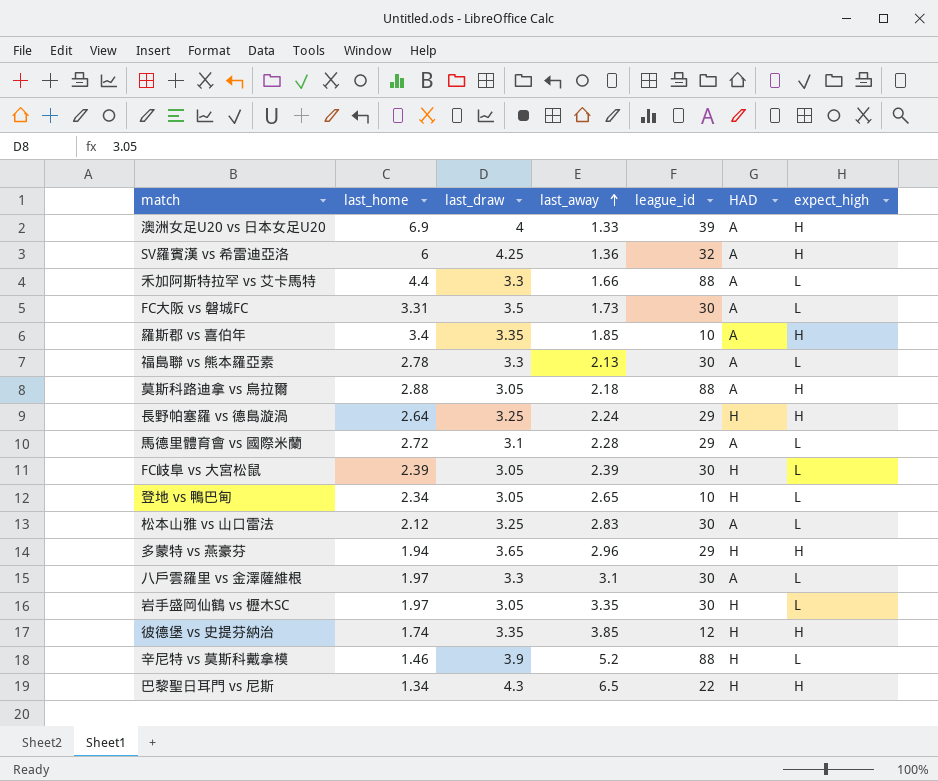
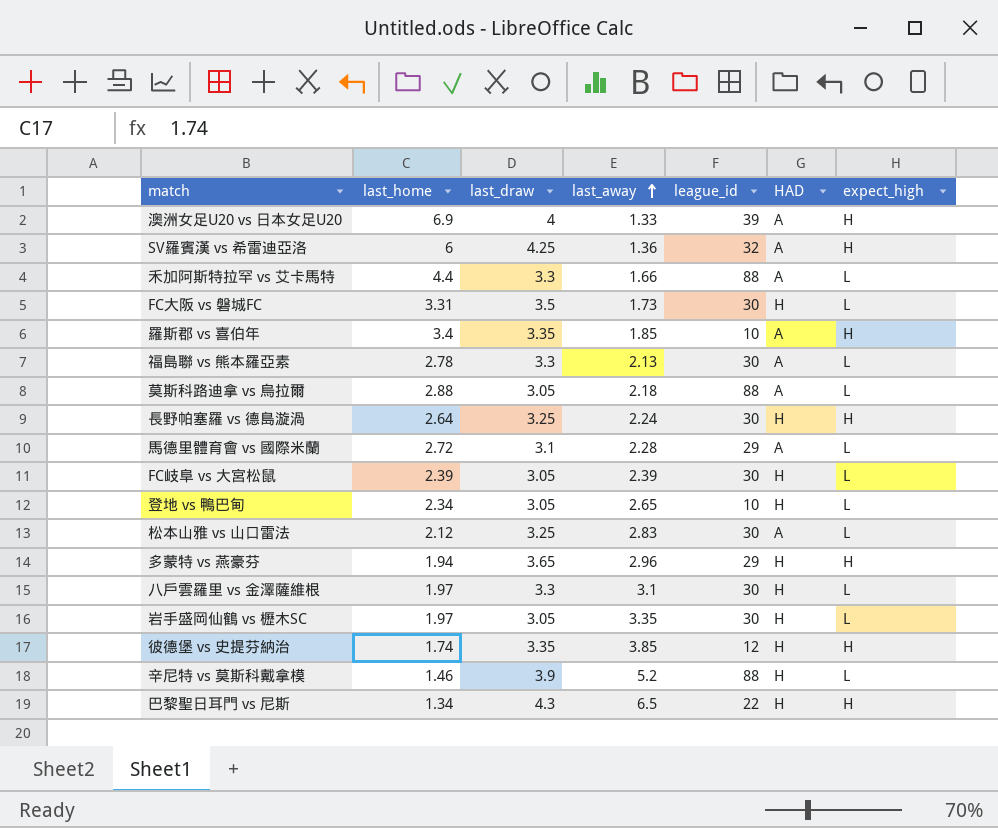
FC大阪 vs 磐城FC | HAD: A -> H
莫斯科路迪拿 vs 烏拉爾 | expect_high: H -> L
長野帕塞羅 vs 德島漩渦 | league_id: 29 -> 30
八戶雲羅里 vs 金澤薩維根 | HAD: A -> H

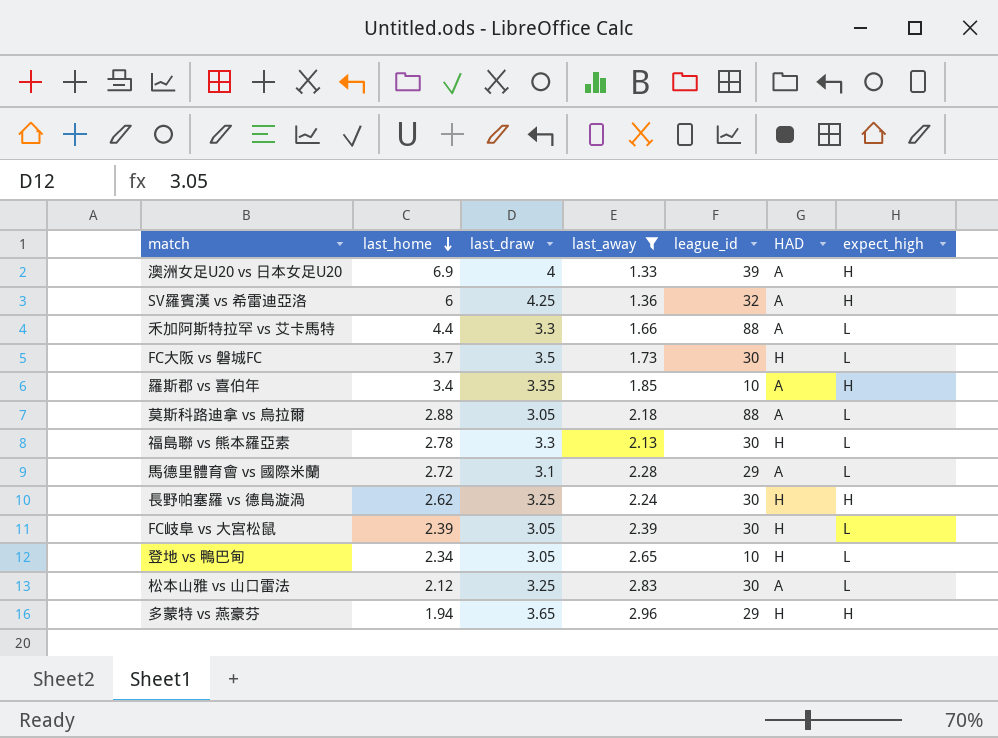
filter: none -> last_away <= 2.96
row order: last_away ascending -> last_home descending
FC大阪 vs 磐城FC | last_home: 3.31 -> 3.7
福島聯 vs 熊本羅亞素 | HAD: A -> H
長野帕塞羅 vs 德島漩渦 | last_home: 2.64 -> 2.62

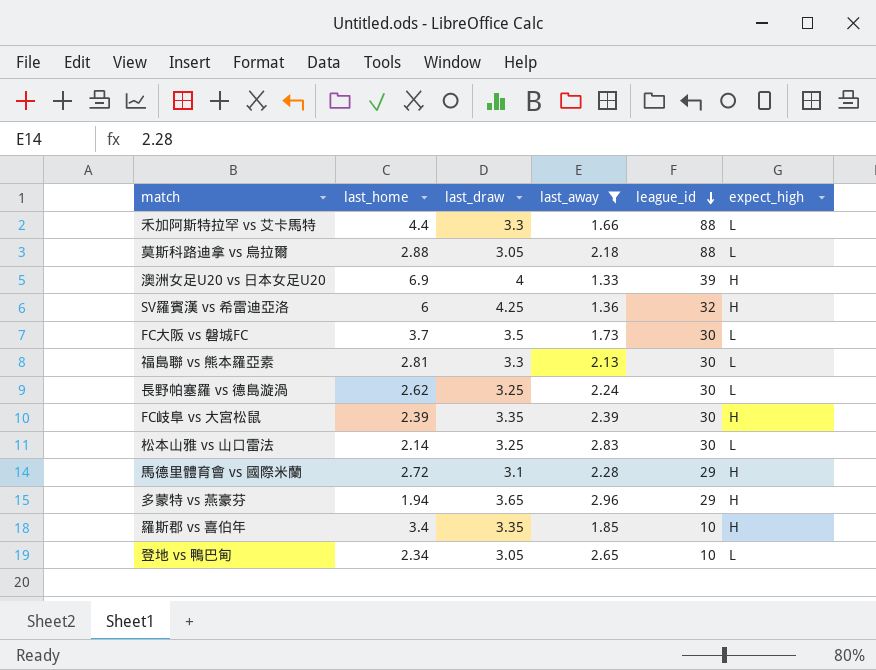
row order: last_home descending -> league_id descending
column HAD | position: 6 -> none
福島聯 vs 熊本羅亞素 | last_home: 2.78 -> 2.81
長野帕塞羅 vs 德島漩渦 | expect_high: H -> L
FC岐阜 vs 大宮松鼠 | last_draw: 3.05 -> 3.35
FC岐阜 vs 大宮松鼠 | expect_high: L -> H
松本山雅 vs 山口雷法 | last_home: 2.12 -> 2.14
馬德里體育會 vs 國際米蘭 | expect_high: L -> H

